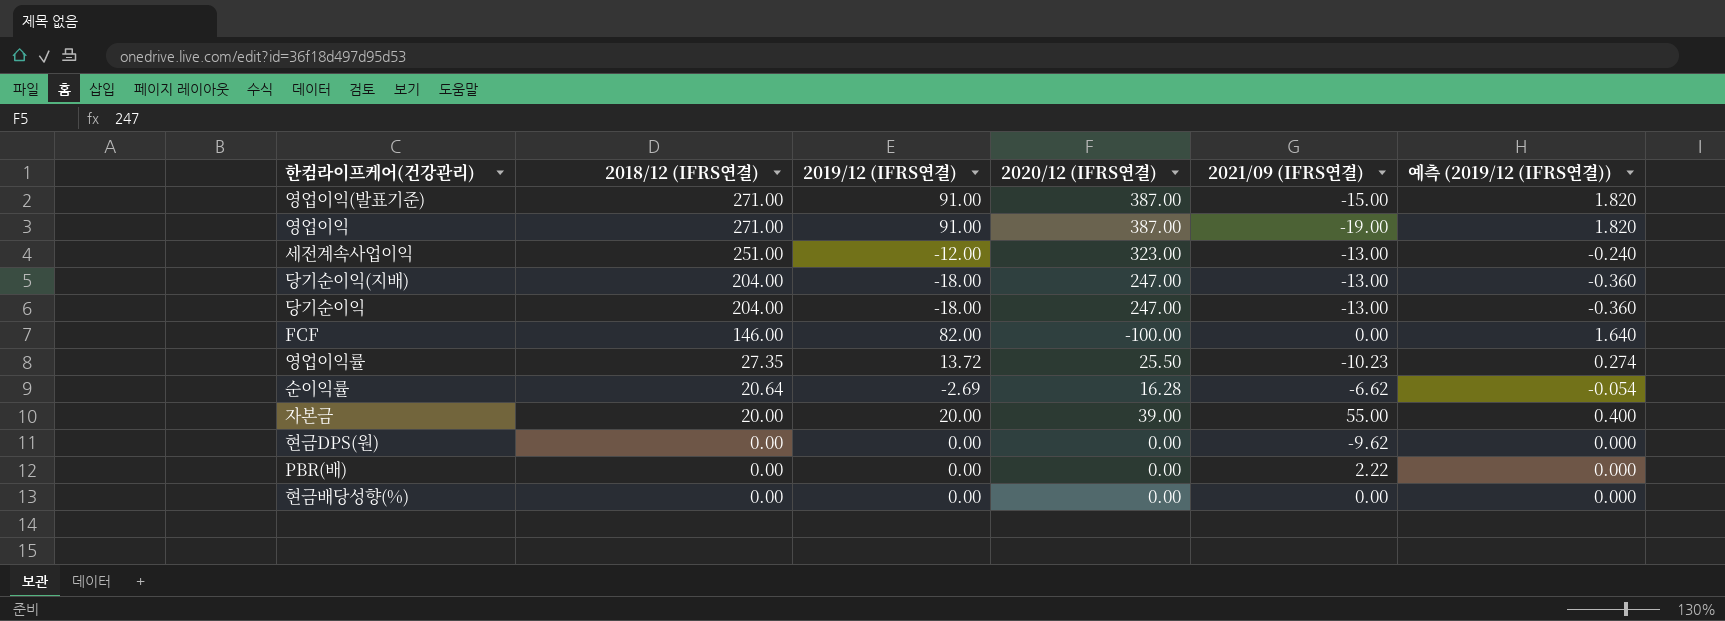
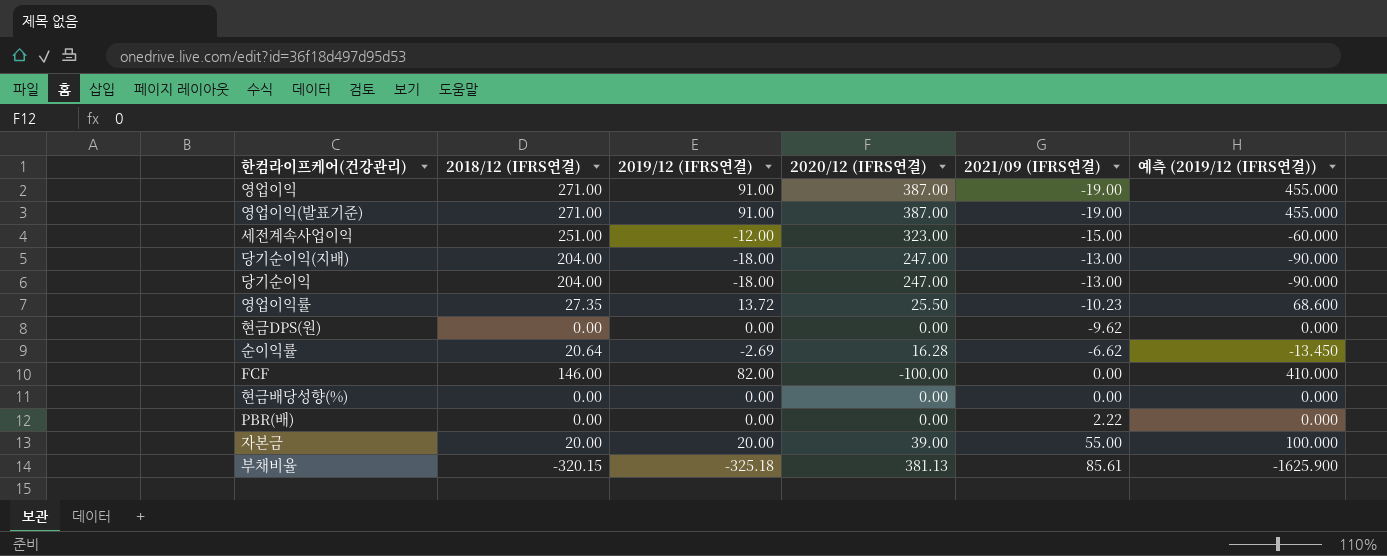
row order: 2018/12 (IFRS연결) descending -> 2021/09 (IFRS연결) ascending
column 예측 (2019/12 (IFRS연결)) | formula: [2019/12 (IFRS연결)] * 0.02 -> [2019/12 (IFRS연결)] * 5
영업이익(발표기준) | 2021/09 (IFRS연결): -15.00 -> -19.00
세전계속사업이익 | 2021/09 (IFRS연결): -13.00 -> -15.00
row 부채비율: none -> -320.15 | -325.18 | 381.13 | 85.61 | -1625.900

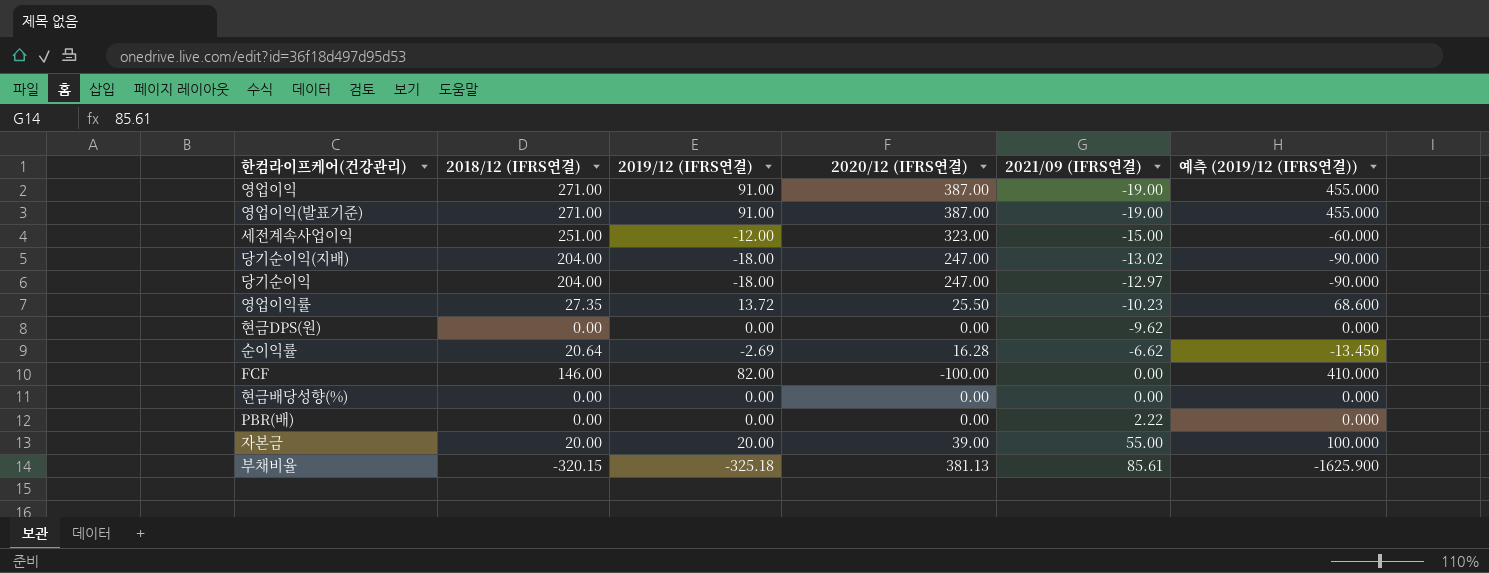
당기순이익(지배) | 2021/09 (IFRS연결): -13.00 -> -13.02
당기순이익 | 2021/09 (IFRS연결): -13.00 -> -12.97

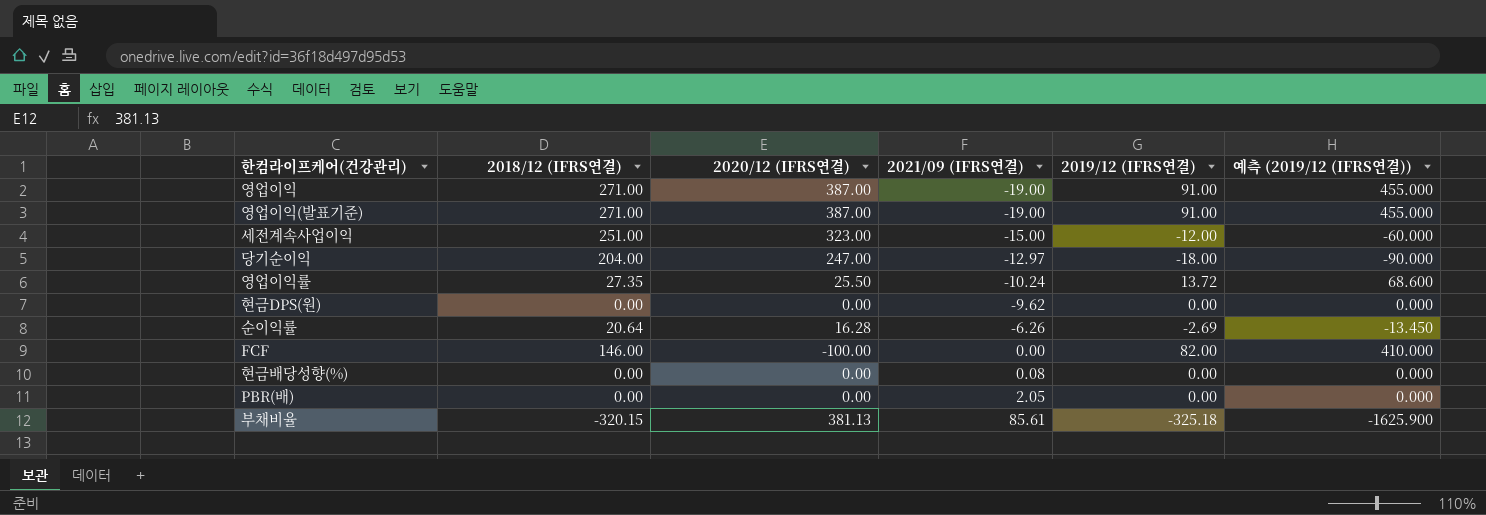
column 2019/12 (IFRS연결) | position: 3 -> 5
row 당기순이익(지배): 204.00 | -18.00 | 247.00 | -13.02 | -90.000 -> none
row 자본금: 20.00 | 20.00 | 39.00 | 55.00 | 100.000 -> none
영업이익률 | 2021/09 (IFRS연결): -10.23 -> -10.24
순이익률 | 2021/09 (IFRS연결): -6.62 -> -6.26
현금배당성향(%) | 2021/09 (IFRS연결): 0.00 -> 0.08
PBR(배) | 2021/09 (IFRS연결): 2.22 -> 2.05

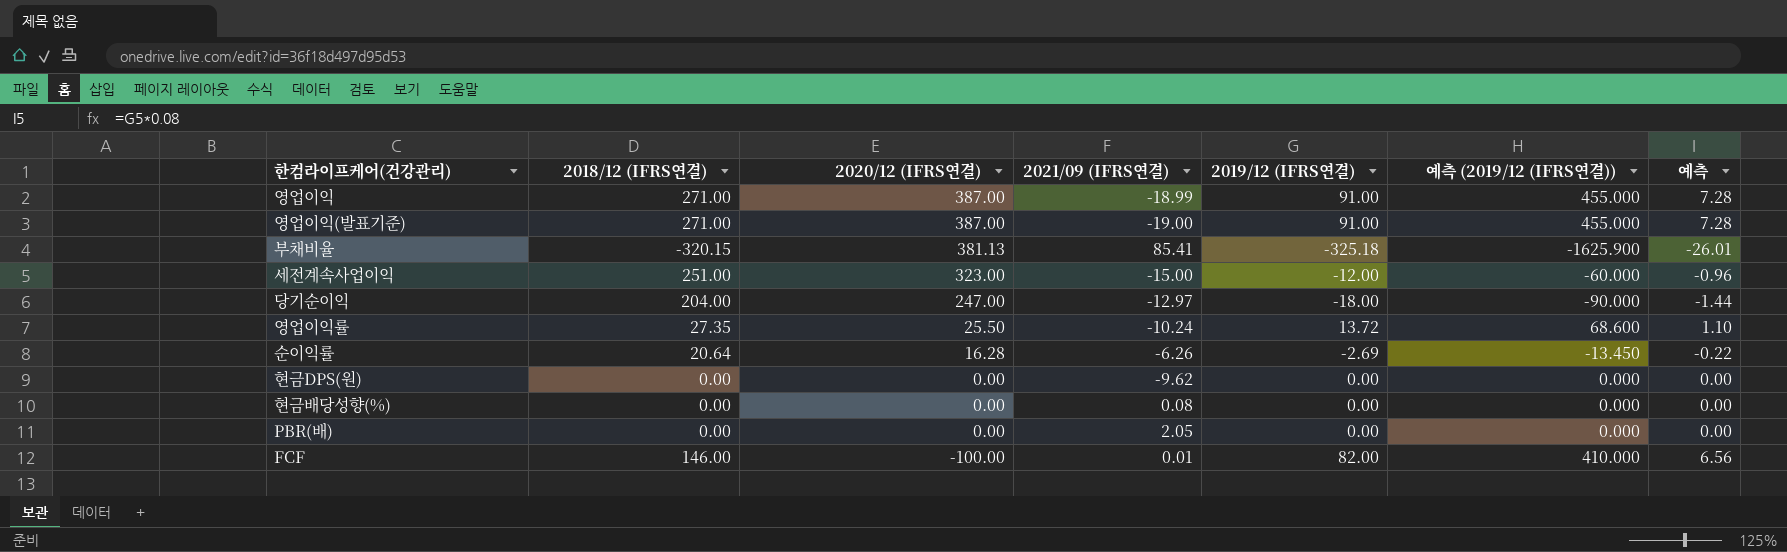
row order: 2021/09 (IFRS연결) ascending -> 2020/12 (IFRS연결) descending
column 예측 | formula: none -> [2019/12 (IFRS연결)] * 0.08
영업이익 | 2021/09 (IFRS연결): -19.00 -> -18.99
부채비율 | 2021/09 (IFRS연결): 85.61 -> 85.41
FCF | 2021/09 (IFRS연결): 0.00 -> 0.01

